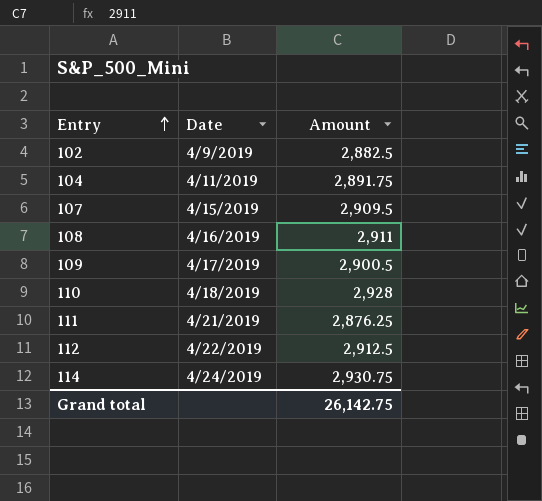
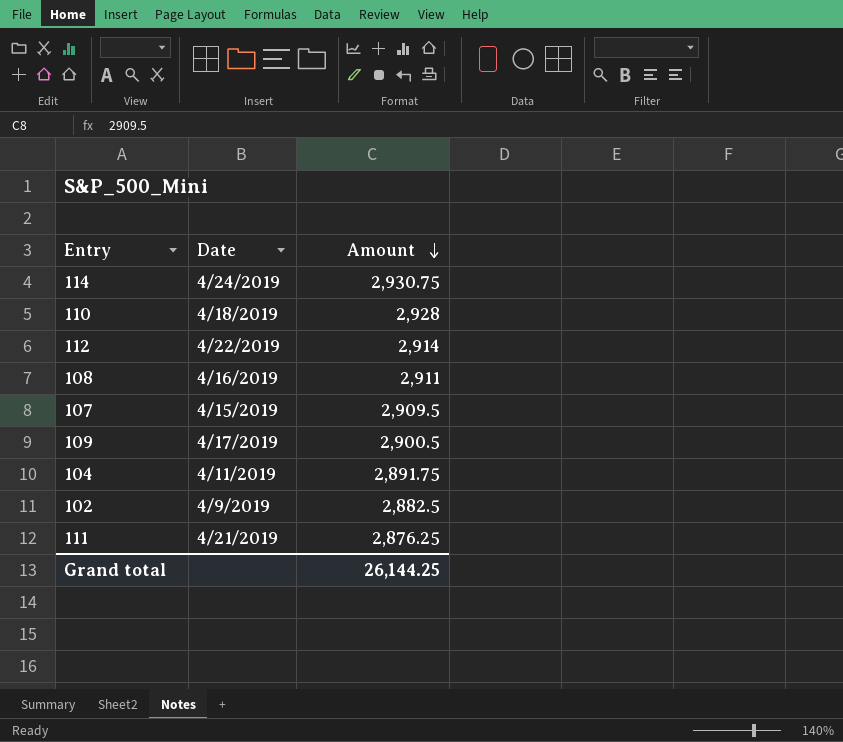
row order: Entry ascending -> Amount descending
112 | Amount: 2,912.5 -> 2,914
Grand total | Amount: 26,142.75 -> 26,144.25

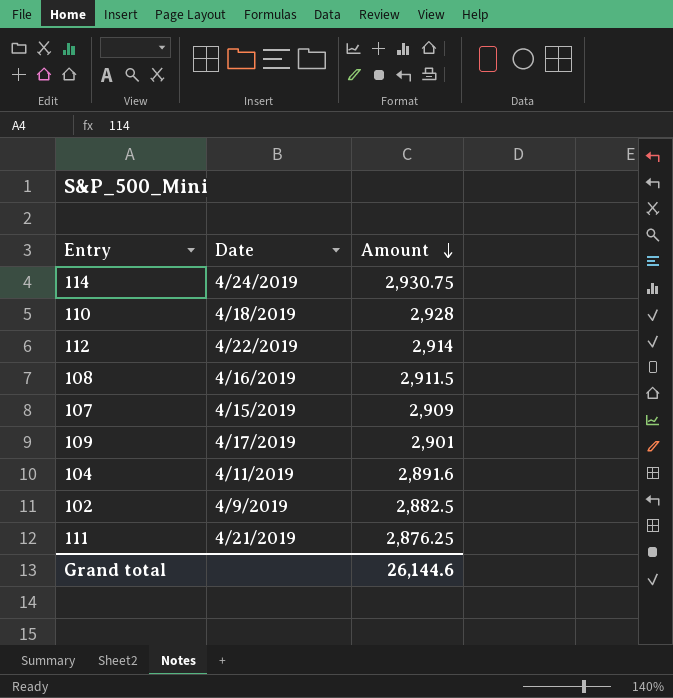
108 | Amount: 2,911 -> 2,911.5
107 | Amount: 2,909.5 -> 2,909
109 | Amount: 2,900.5 -> 2,901
104 | Amount: 2,891.75 -> 2,891.6
Grand total | Amount: 26,144.25 -> 26,144.6

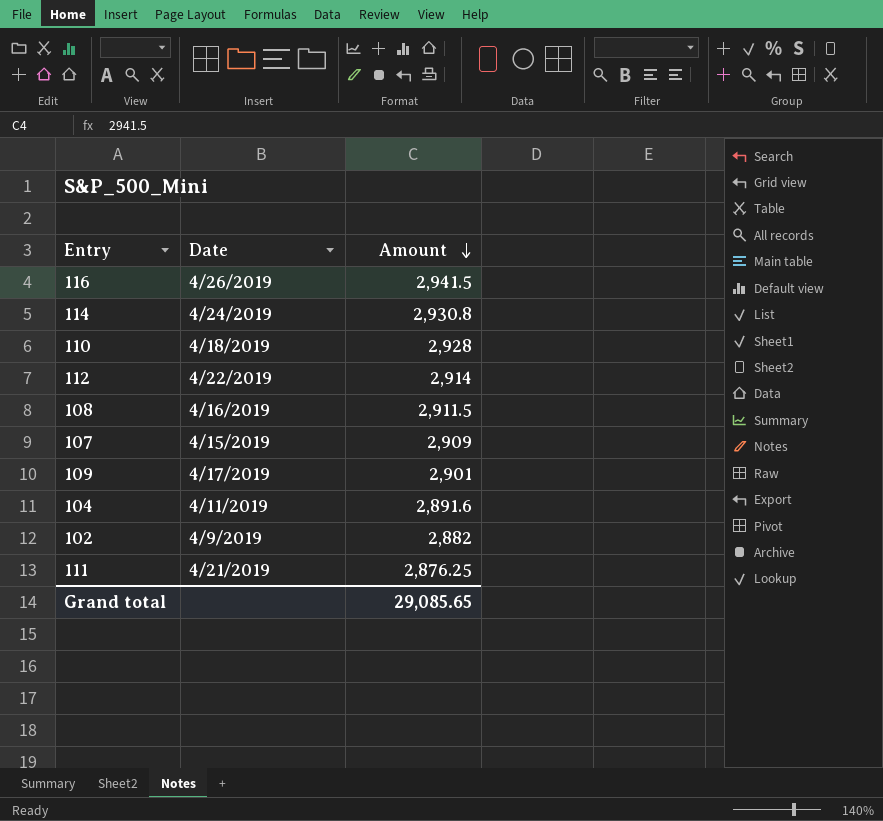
row 116: none -> 4/26/2019 | 2,941.5
114 | Amount: 2,930.75 -> 2,930.8
102 | Amount: 2,882.5 -> 2,882
Grand total | Amount: 26,144.6 -> 29,085.65

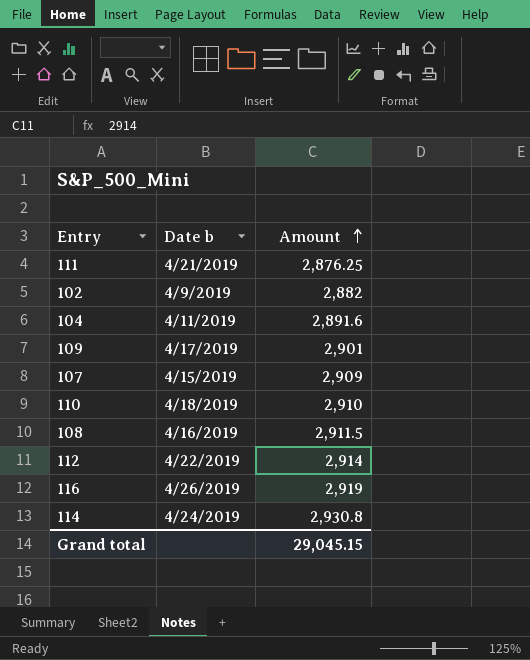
row order: Amount descending -> Amount ascending
column name: Date -> Date b
110 | Amount: 2,928 -> 2,910
116 | Amount: 2,941.5 -> 2,919
Grand total | Amount: 29,085.65 -> 29,045.15

